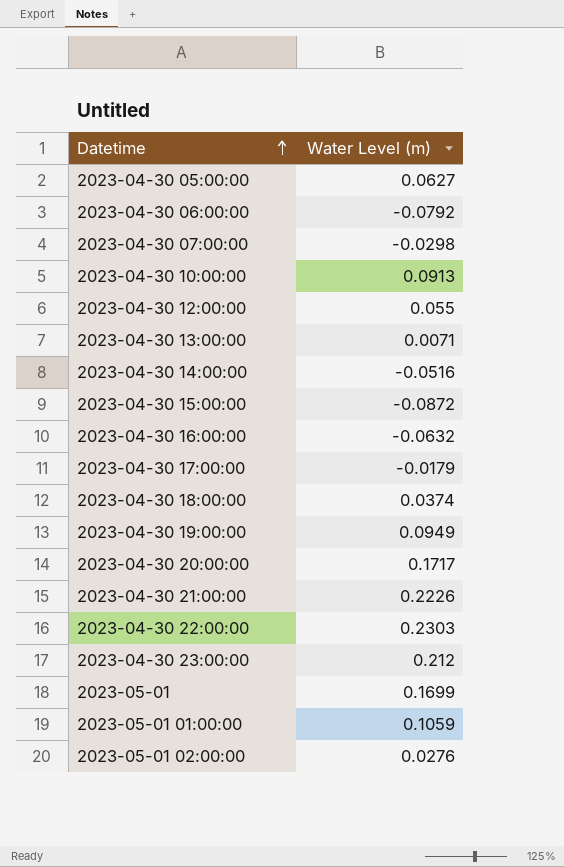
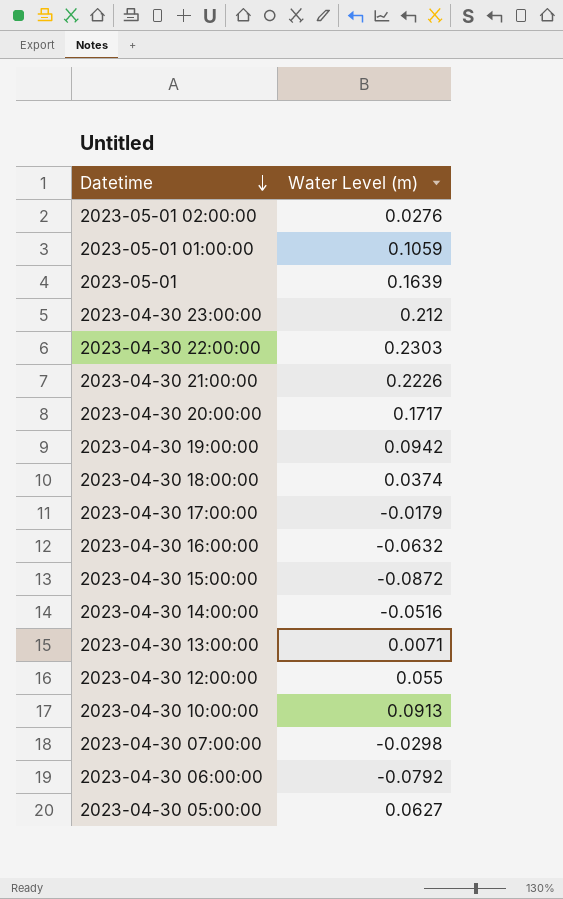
row order: Datetime ascending -> Datetime descending
2023-05-01 | Water Level (m): 0.1699 -> 0.1639
2023-04-30 19:00:00 | Water Level (m): 0.0949 -> 0.0942

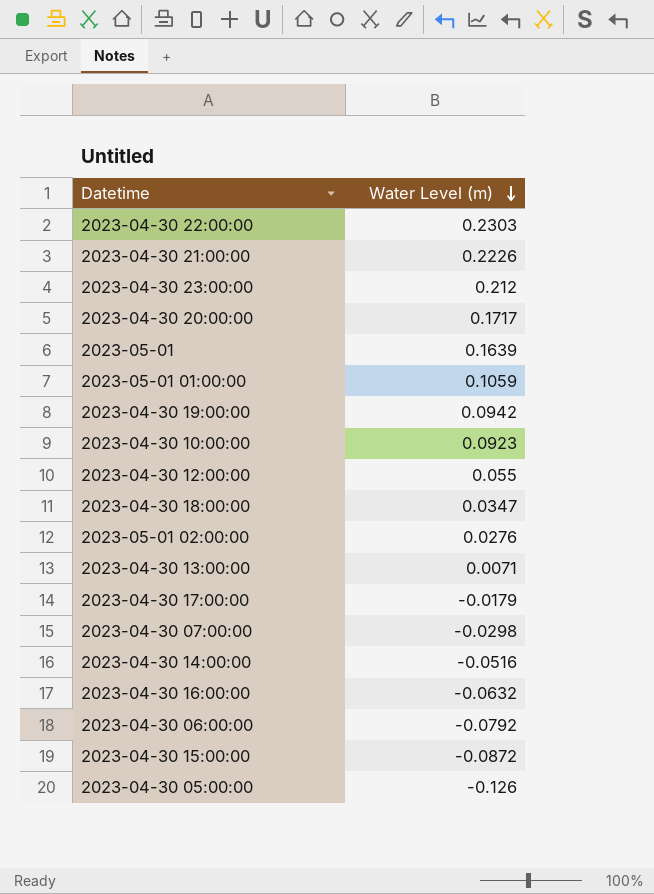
row order: Datetime descending -> Water Level (m) descending
2023-04-30 10:00:00 | Water Level (m): 0.0913 -> 0.0923
2023-04-30 18:00:00 | Water Level (m): 0.0374 -> 0.0347
2023-04-30 05:00:00 | Water Level (m): 0.0627 -> -0.126

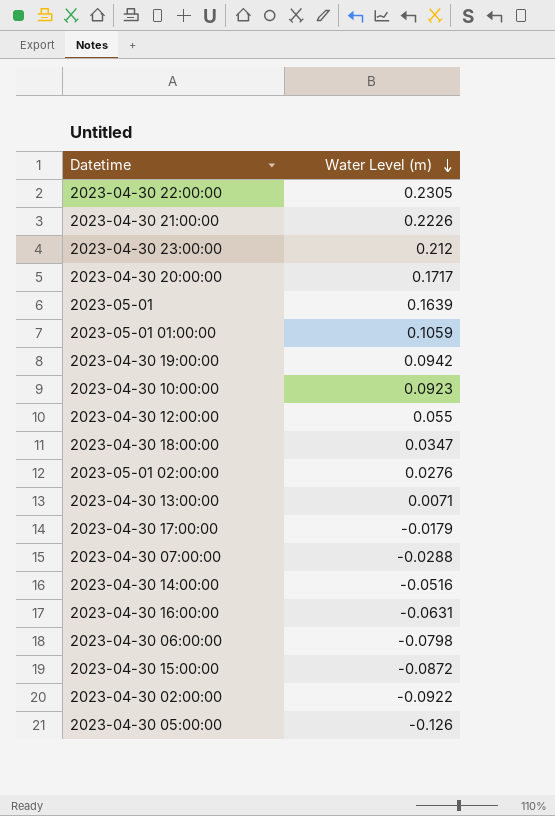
2023-04-30 22:00:00 | Water Level (m): 0.2303 -> 0.2305
2023-04-30 07:00:00 | Water Level (m): -0.0298 -> -0.0288
2023-04-30 16:00:00 | Water Level (m): -0.0632 -> -0.0631
2023-04-30 06:00:00 | Water Level (m): -0.0792 -> -0.0798
row 2023-04-30 02:00:00: none -> -0.0922

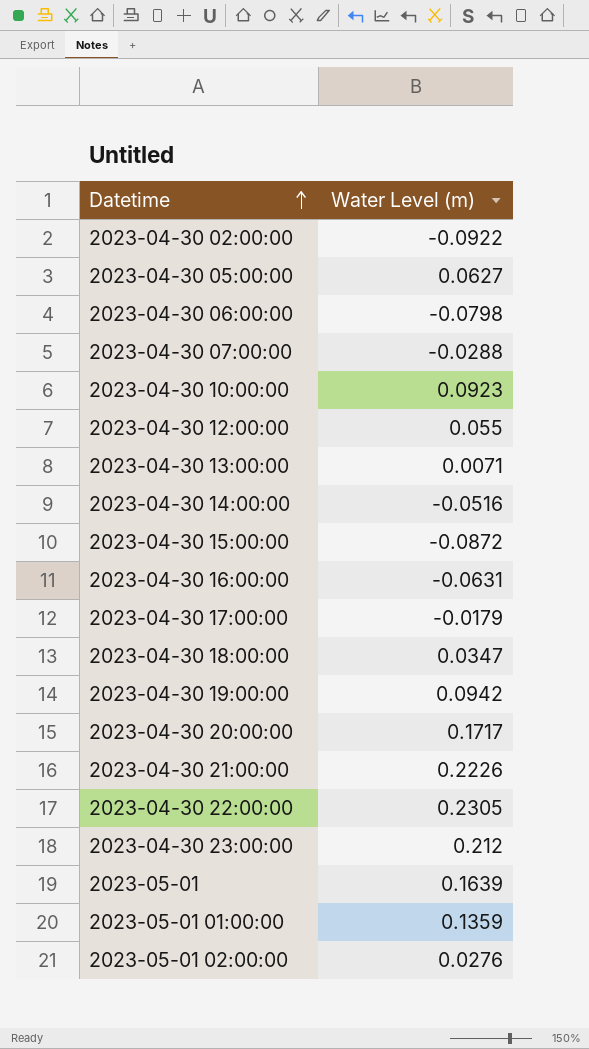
row order: Water Level (m) descending -> Datetime ascending
2023-04-30 05:00:00 | Water Level (m): -0.126 -> 0.0627
2023-05-01 01:00:00 | Water Level (m): 0.1059 -> 0.1359

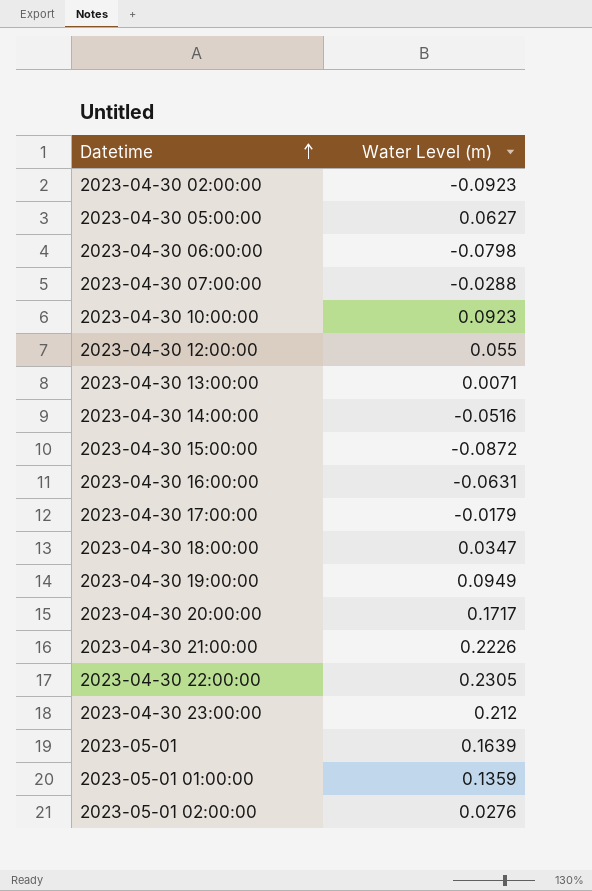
2023-04-30 02:00:00 | Water Level (m): -0.0922 -> -0.0923
2023-04-30 19:00:00 | Water Level (m): 0.0942 -> 0.0949

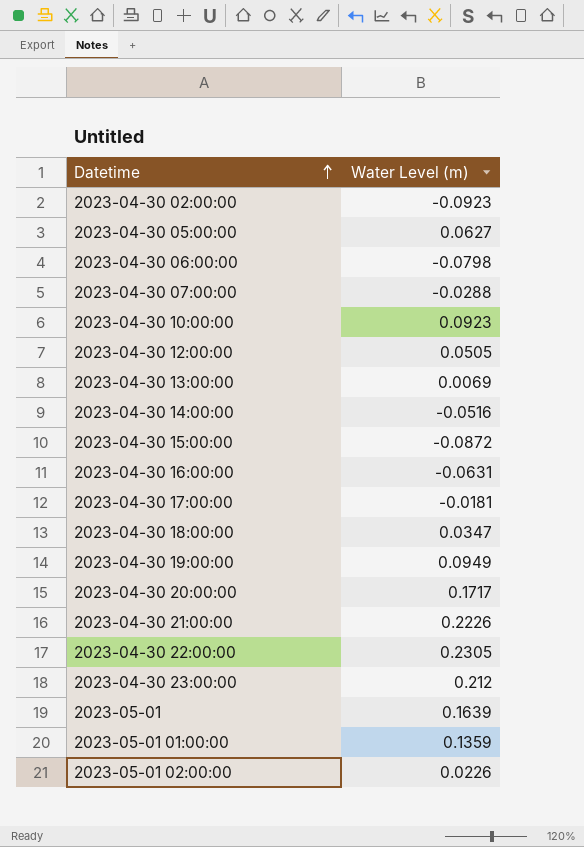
2023-04-30 12:00:00 | Water Level (m): 0.055 -> 0.0505
2023-04-30 13:00:00 | Water Level (m): 0.0071 -> 0.0069
2023-04-30 17:00:00 | Water Level (m): -0.0179 -> -0.0181
2023-05-01 02:00:00 | Water Level (m): 0.0276 -> 0.0226

